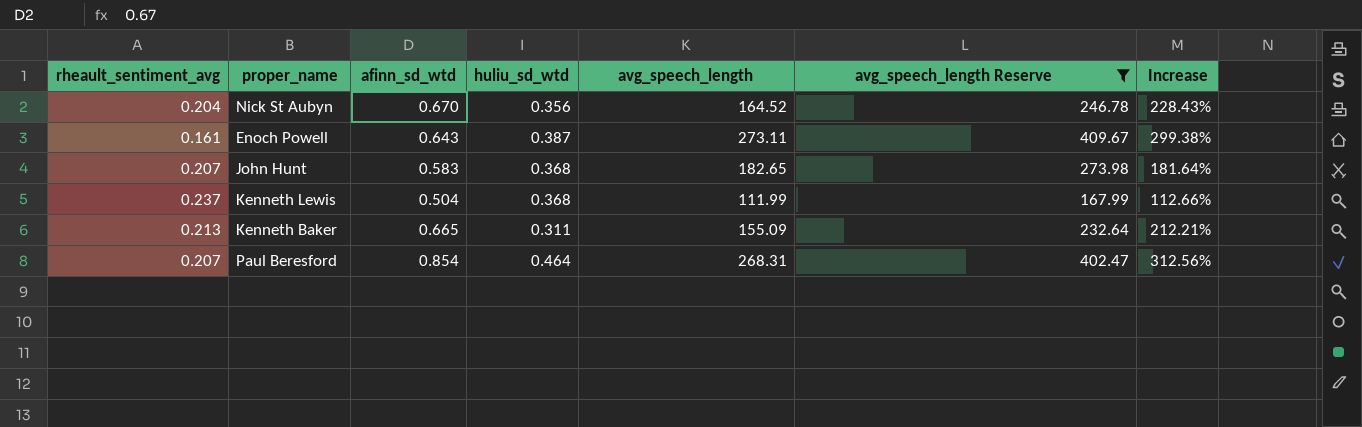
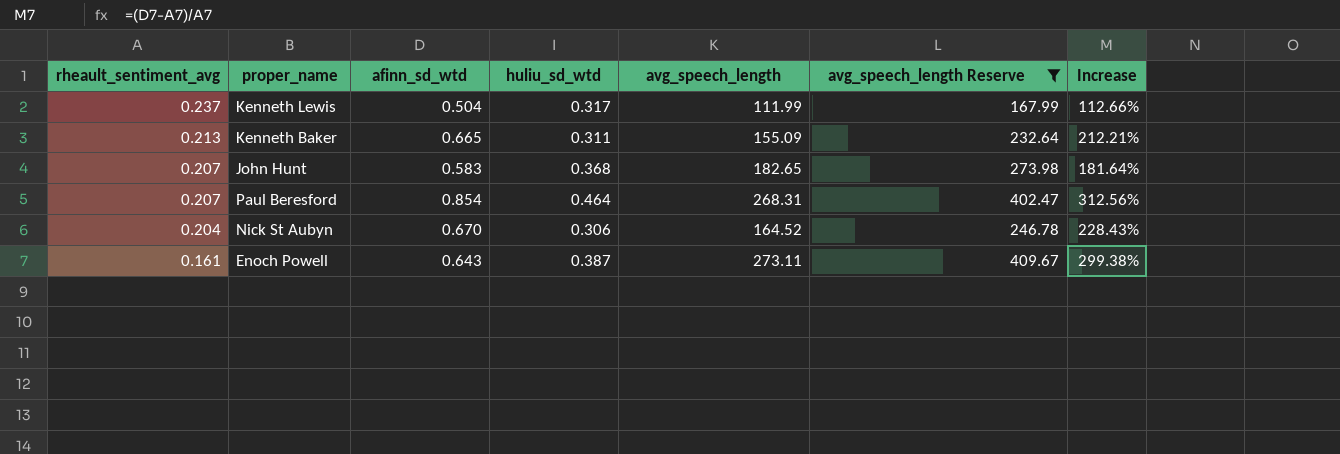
row order: none -> rheault_sentiment_avg descending
Kenneth Lewis | huliu_sd_wtd: 0.368 -> 0.317
Nick St Aubyn | huliu_sd_wtd: 0.356 -> 0.306

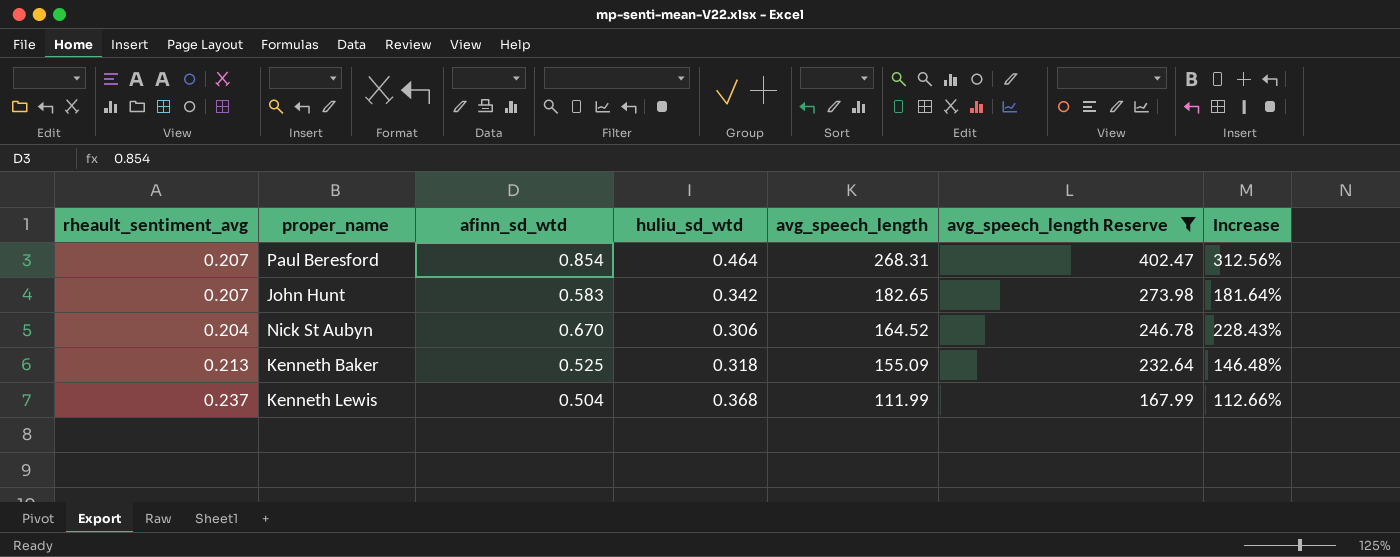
row order: rheault_sentiment_avg descending -> avg_speech_length descending
row Enoch Powell: 0.161 | 0.643 | 0.387 | 273.11 | 409.67 | 299.38% -> none
John Hunt | huliu_sd_wtd: 0.368 -> 0.342
Kenneth Baker | afinn_sd_wtd: 0.665 -> 0.525
Kenneth Baker | huliu_sd_wtd: 0.311 -> 0.318
Kenneth Baker | Increase: 212.21% -> 146.48%
Kenneth Lewis | huliu_sd_wtd: 0.317 -> 0.368

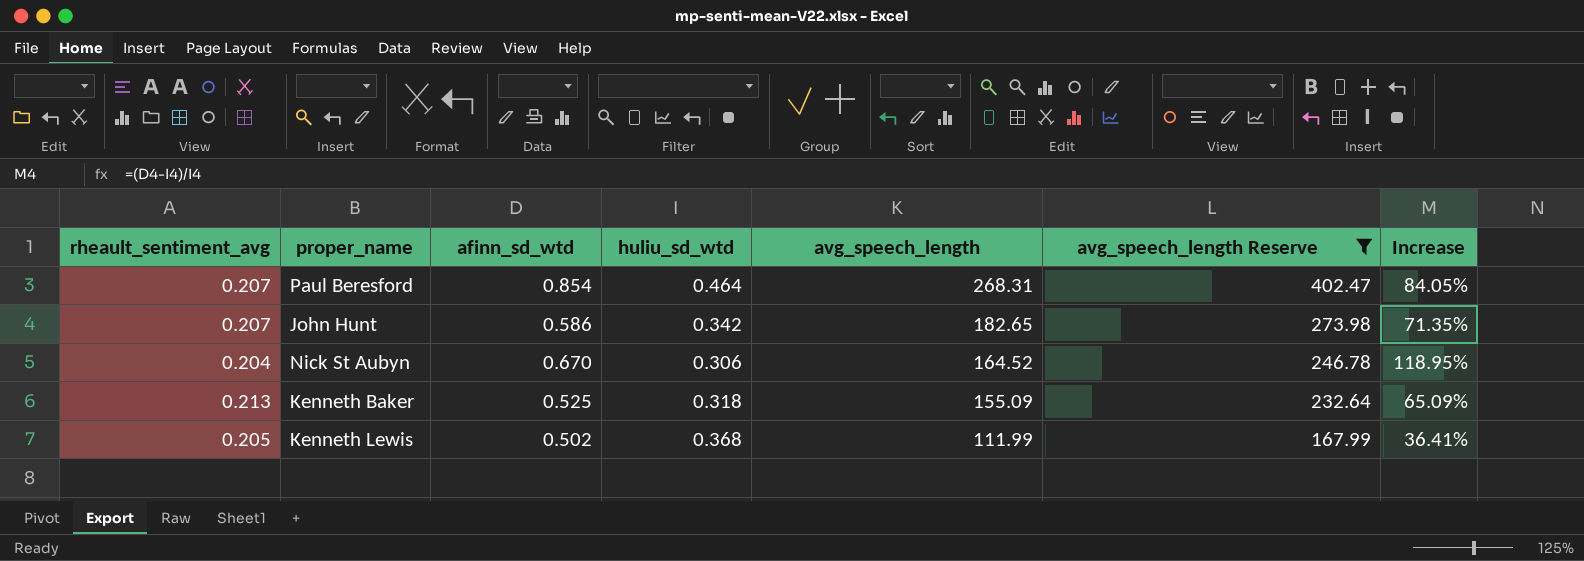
column Increase | formula: ([afinn_sd_wtd] - [rheault_sentiment_avg]) / [rheault_sentiment_avg] -> ([afinn_sd_wtd] - [huliu_sd_wtd]) / [huliu_sd_wtd]
John Hunt | afinn_sd_wtd: 0.583 -> 0.586
Kenneth Lewis | rheault_sentiment_avg: 0.237 -> 0.205
Kenneth Lewis | afinn_sd_wtd: 0.504 -> 0.502

